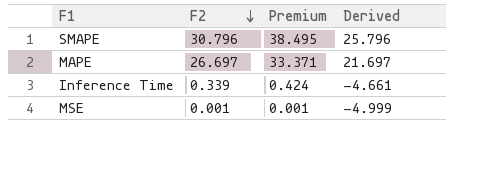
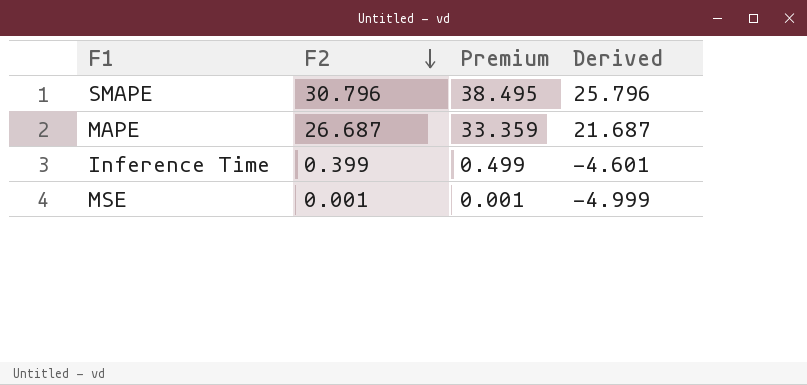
MAPE | F2: 26.697 -> 26.687
MAPE | Premium: 33.371 -> 33.359
MAPE | Derived: 21.697 -> 21.687
Inference Time | F2: 0.339 -> 0.399
Inference Time | Premium: 0.424 -> 0.499
Inference Time | Derived: -4.661 -> -4.601

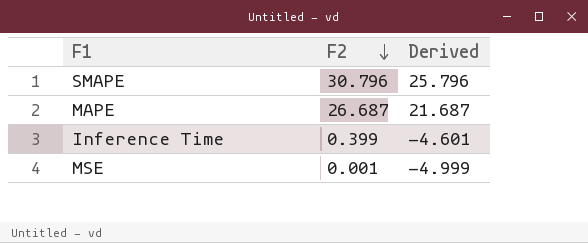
column Premium | formula: [F2] * 1.25 -> none

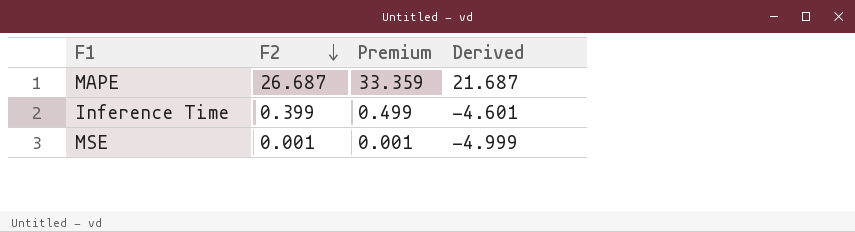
column Premium | formula: none -> [F2] * 1.25
row SMAPE: 30.796 | 25.796 -> none

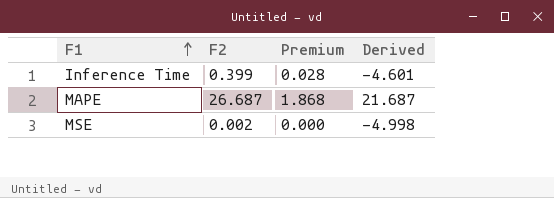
row order: F2 descending -> F1 ascending
column Premium | formula: [F2] * 1.25 -> [F2] * 0.07
MSE | F2: 0.001 -> 0.002
MSE | Derived: -4.999 -> -4.998

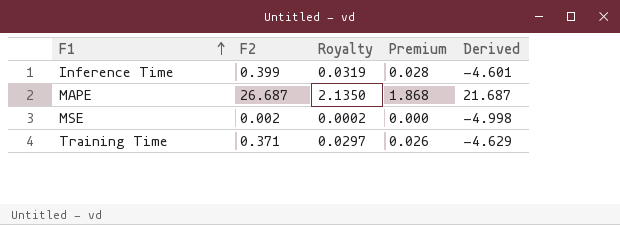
column Royalty | formula: none -> [F2] * 0.08
row Training Time: none -> 0.371 | 0.0297 | 0.026 | -4.629

